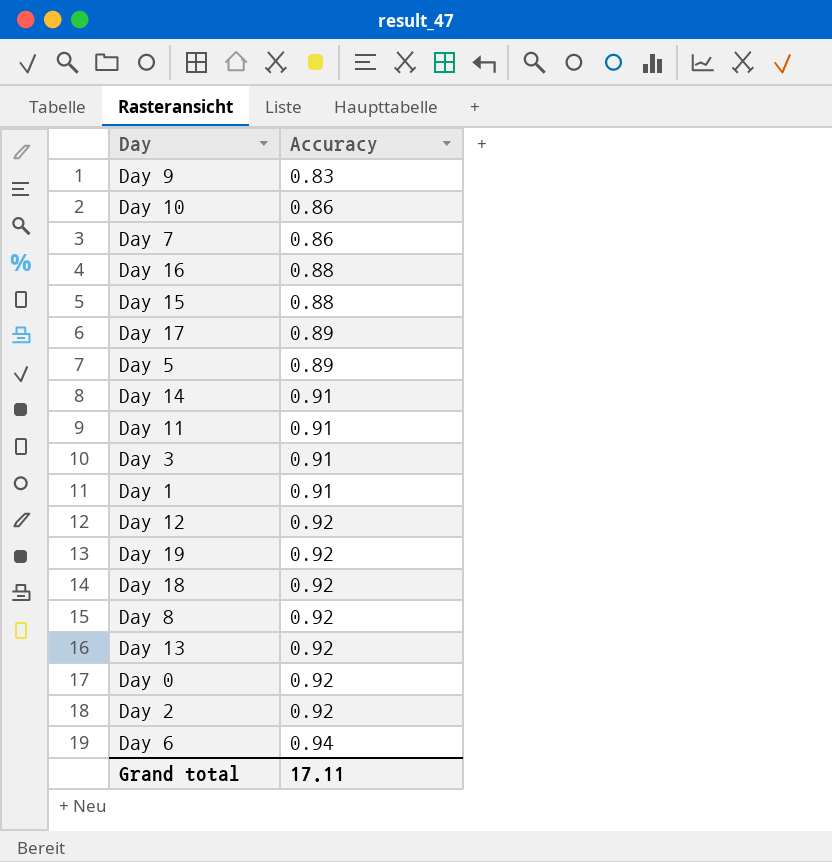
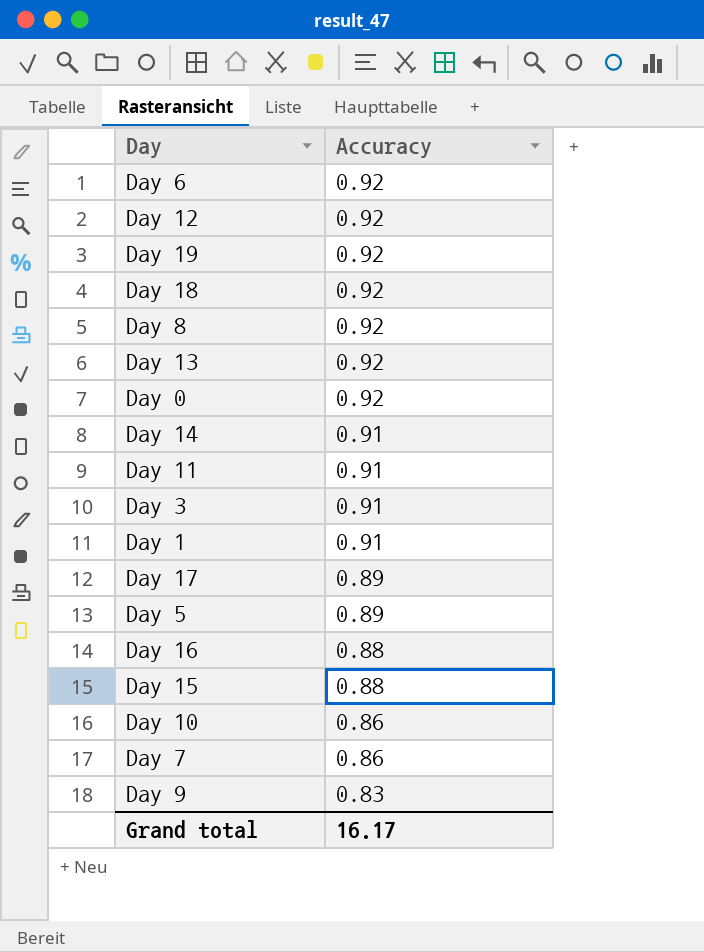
row order: Accuracy ascending -> Accuracy descending
row Day 2: 0.92 -> none
Day 6 | Accuracy: 0.94 -> 0.92
Grand total | Accuracy: 17.11 -> 16.17

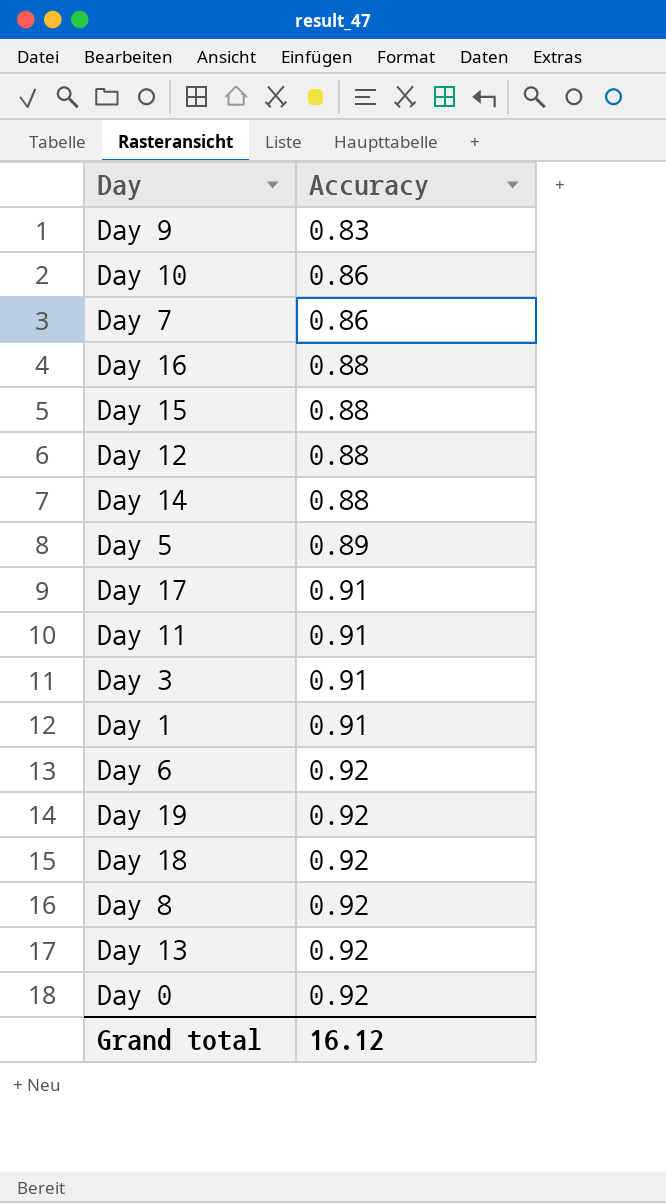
row order: Accuracy descending -> Accuracy ascending
Day 12 | Accuracy: 0.92 -> 0.88
Day 14 | Accuracy: 0.91 -> 0.88
Day 17 | Accuracy: 0.89 -> 0.91
Grand total | Accuracy: 16.17 -> 16.12

